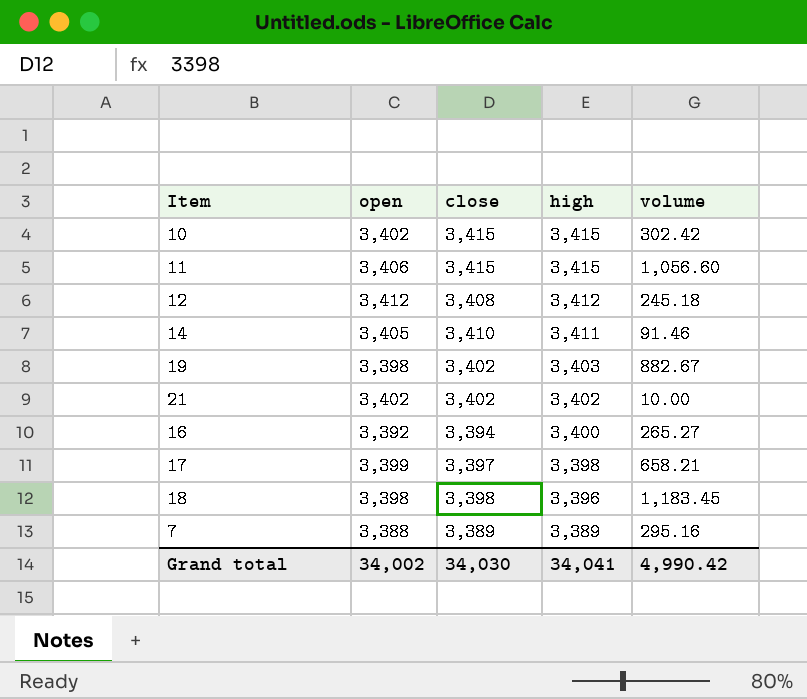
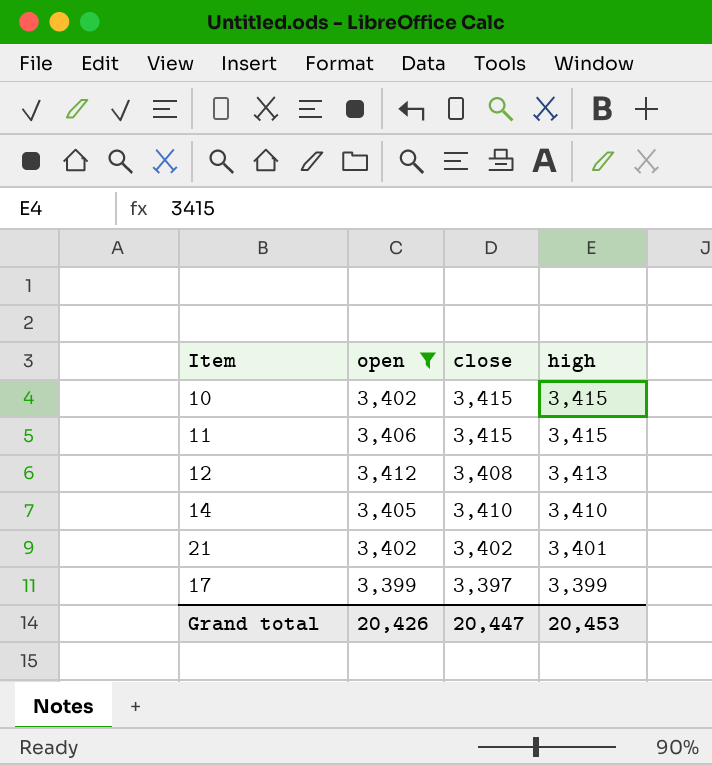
filter: none -> open >= 3,399
column volume | position: 5 -> none
12 | high: 3,412 -> 3,413
14 | high: 3,411 -> 3,410
21 | high: 3,402 -> 3,401
17 | high: 3,398 -> 3,399
Grand total | open: 34,002 -> 20,426
Grand total | close: 34,030 -> 20,447
Grand total | high: 34,041 -> 20,453

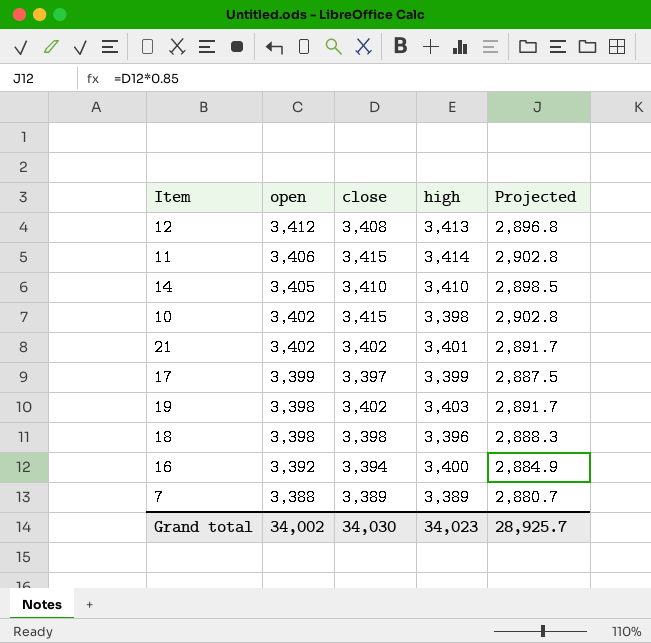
filter: open >= 3,399 -> none
row order: high descending -> open descending
column Projected | formula: none -> [close] * 0.85
11 | high: 3,415 -> 3,414
10 | high: 3,415 -> 3,398
Grand total | open: 20,426 -> 34,002
Grand total | close: 20,447 -> 34,030
Grand total | high: 20,453 -> 34,023

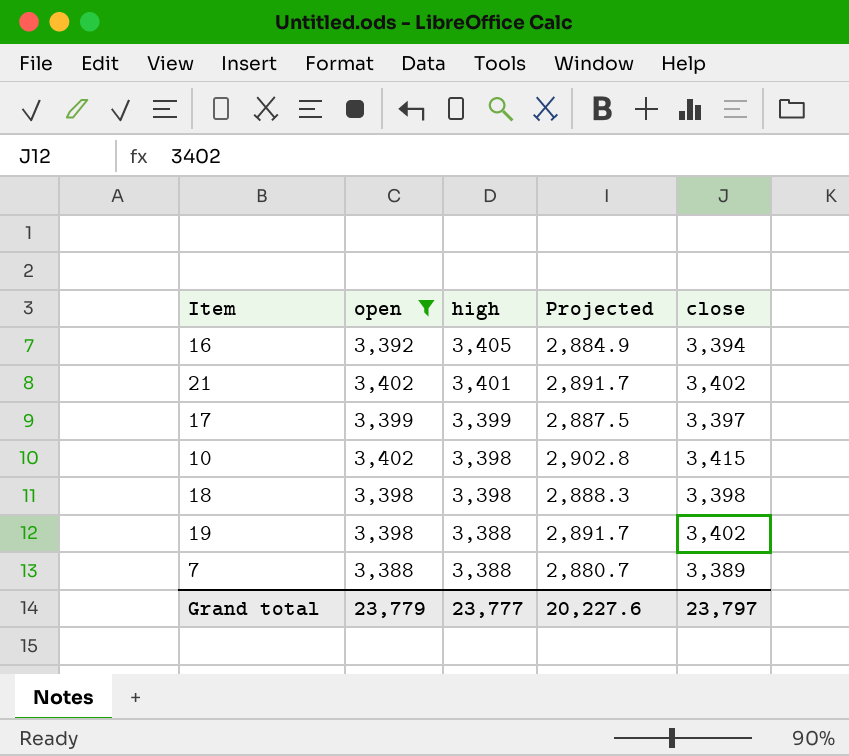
filter: none -> open <= 3,402
row order: open descending -> high descending
column close | position: 3 -> 5
16 | high: 3,400 -> 3,405
18 | high: 3,396 -> 3,398
19 | high: 3,403 -> 3,388
7 | high: 3,389 -> 3,388
Grand total | open: 34,002 -> 23,779
Grand total | high: 34,023 -> 23,777
Grand total | Projected: 28,925.7 -> 20,227.6
Grand total | close: 34,030 -> 23,797

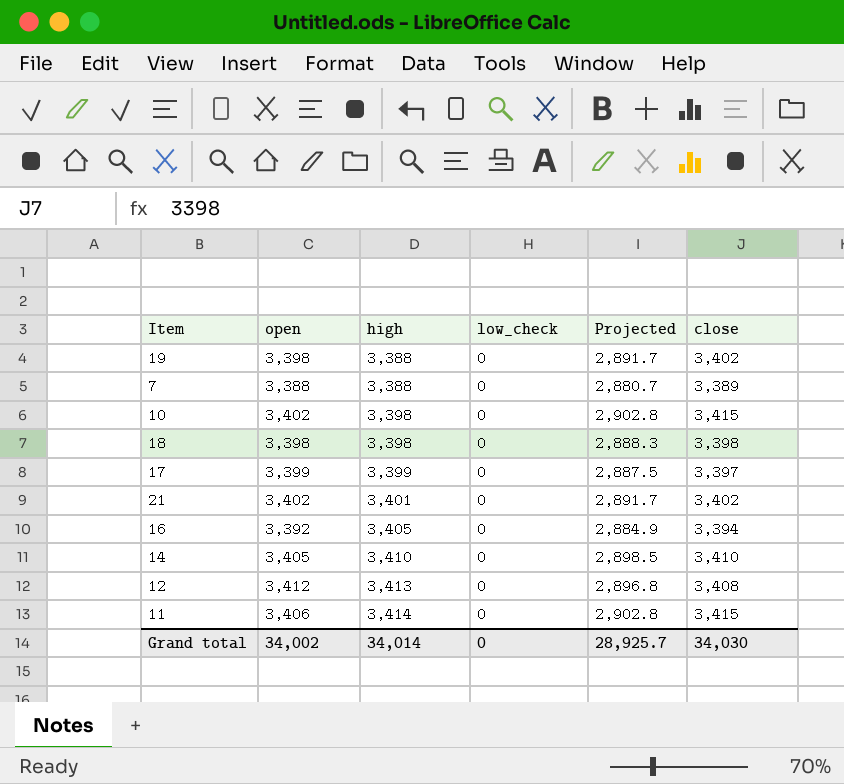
filter: open <= 3,402 -> none
row order: high descending -> high ascending
column low_check | position: none -> 4
Grand total | open: 23,779 -> 34,002
Grand total | high: 23,777 -> 34,014
Grand total | Projected: 20,227.6 -> 28,925.7
Grand total | close: 23,797 -> 34,030

